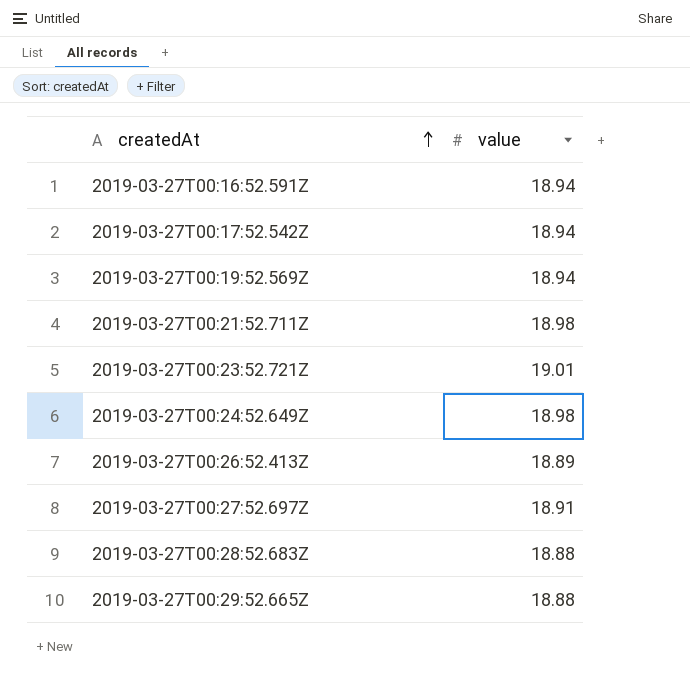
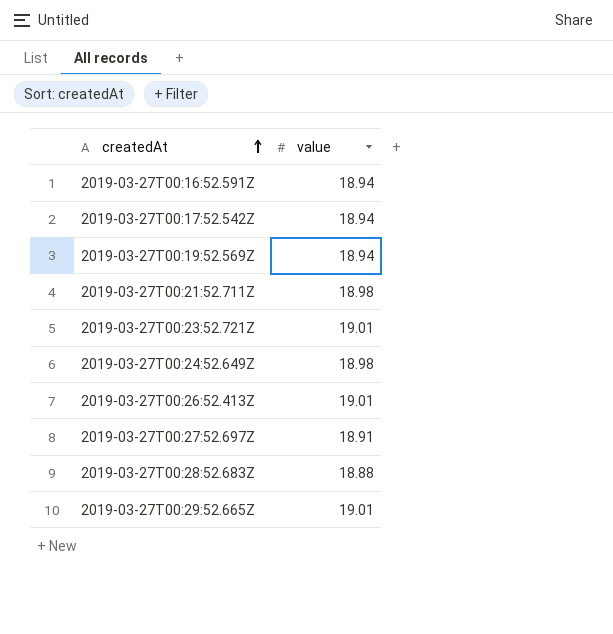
2019-03-27T00:26:52.413Z | value: 18.89 -> 19.01
2019-03-27T00:29:52.665Z | value: 18.88 -> 19.01

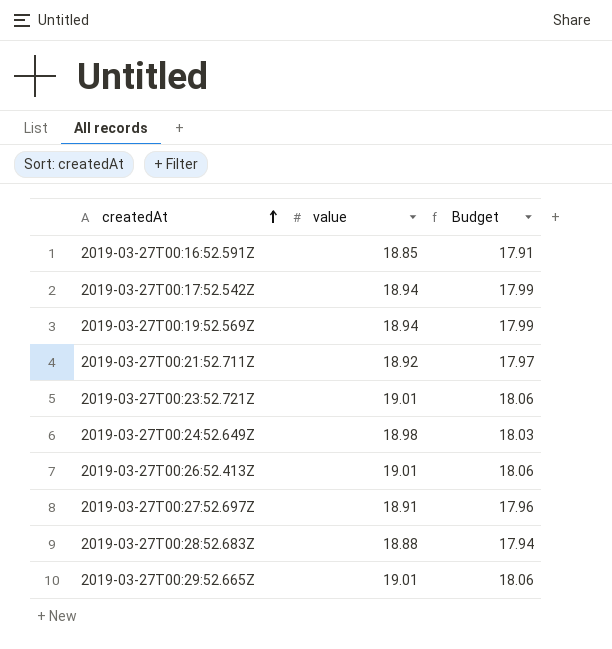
column Budget | formula: none -> [value] * 0.95
2019-03-27T00:16:52.591Z | value: 18.94 -> 18.85
2019-03-27T00:21:52.711Z | value: 18.98 -> 18.92

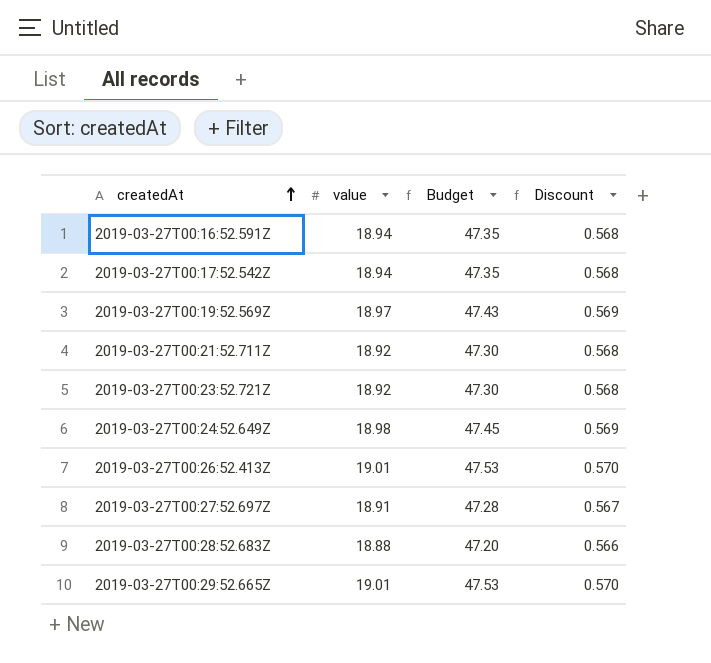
column Budget | formula: [value] * 0.95 -> [value] * 2.5
column Discount | formula: none -> [value] * 0.03
2019-03-27T00:16:52.591Z | value: 18.85 -> 18.94
2019-03-27T00:19:52.569Z | value: 18.94 -> 18.97
2019-03-27T00:23:52.721Z | value: 19.01 -> 18.92

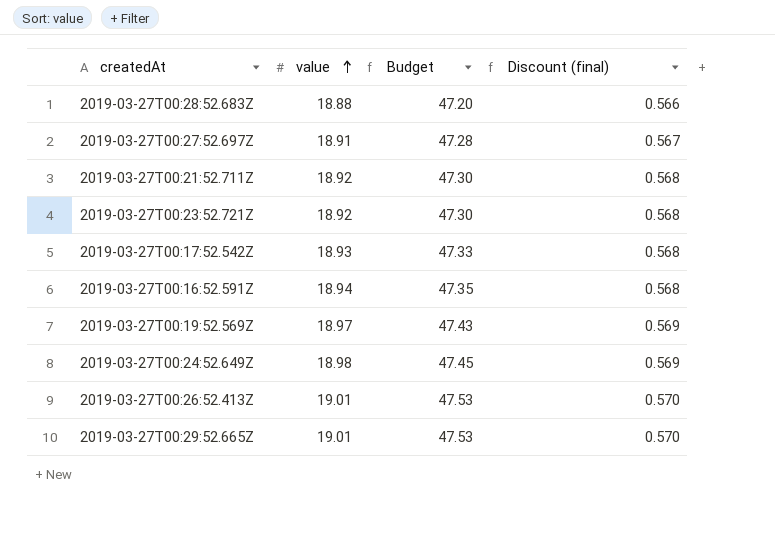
row order: createdAt ascending -> value ascending
column name: Discount -> Discount (final)
2019-03-27T00:17:52.542Z | value: 18.94 -> 18.93
2019-03-27T00:17:52.542Z | Budget: 47.35 -> 47.33

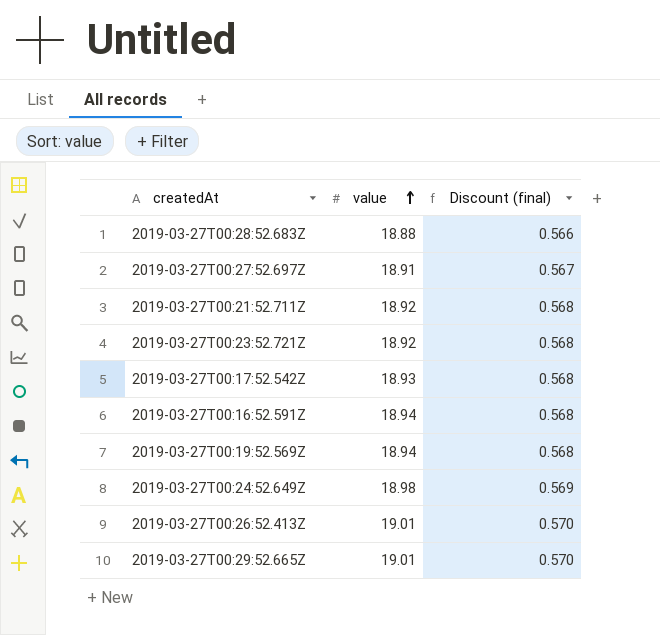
column Budget | formula: [value] * 2.5 -> none
2019-03-27T00:19:52.569Z | value: 18.97 -> 18.94
2019-03-27T00:19:52.569Z | Discount (final): 0.569 -> 0.568

